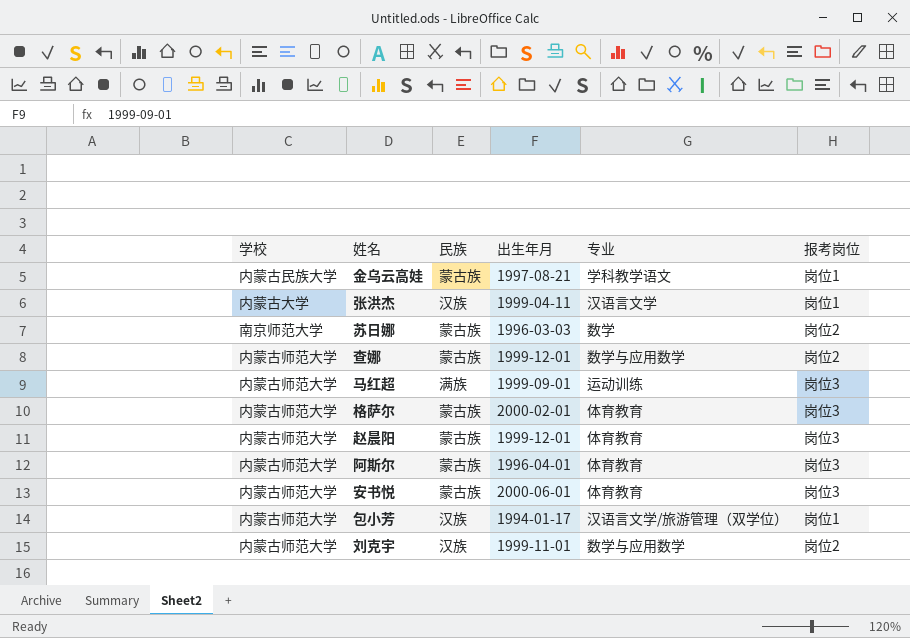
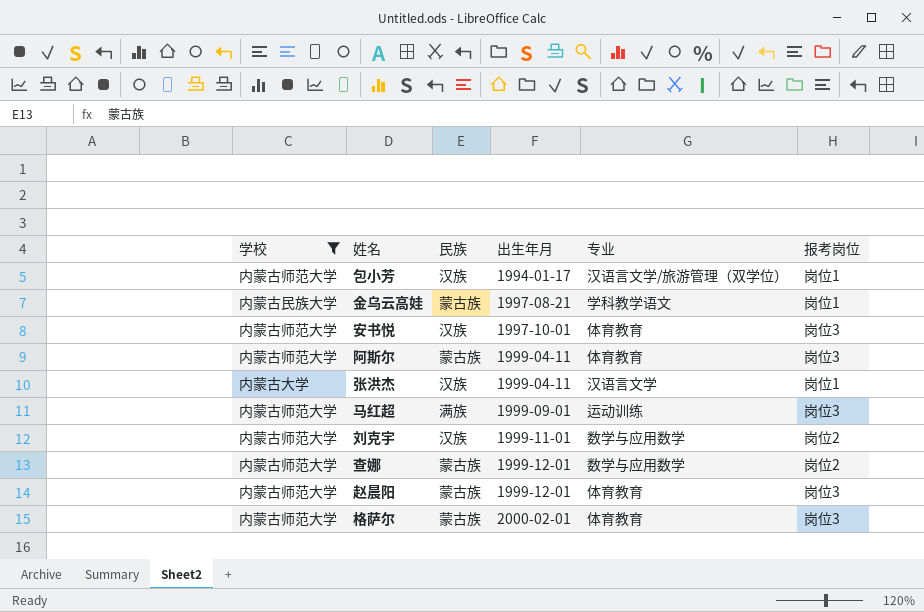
filter: none -> 学校 != 南京师范大学
row order: none -> 出生年月 ascending
安书悦 | 民族: 蒙古族 -> 汉族
安书悦 | 出生年月: 2000-06-01 -> 1997-10-01
阿斯尔 | 出生年月: 1996-04-01 -> 1999-04-11

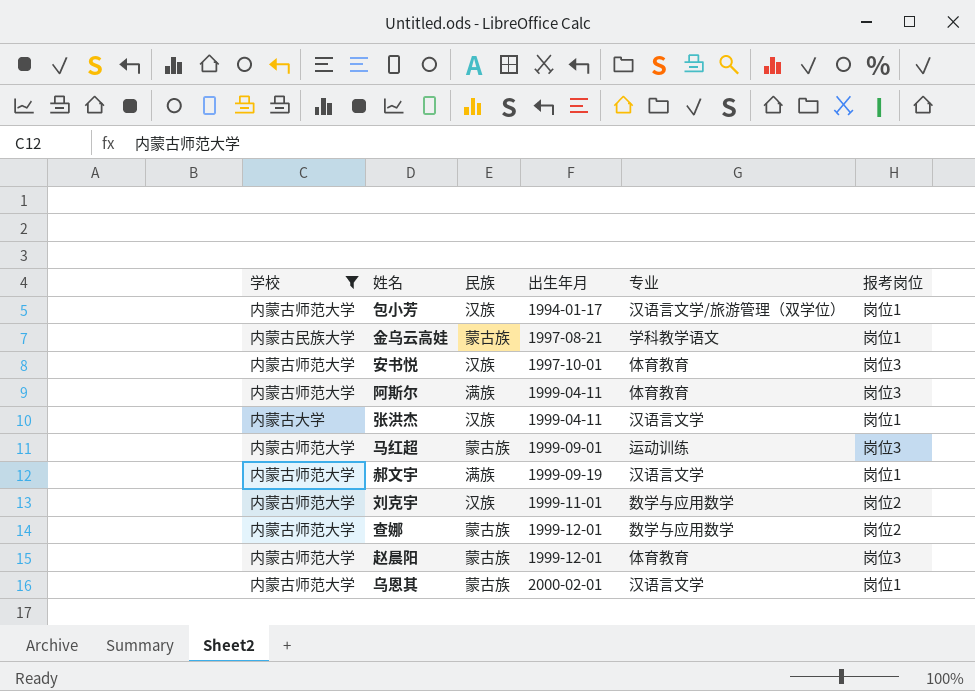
row 格萨尔: 内蒙古师范大学 | 蒙古族 | 2000-02-01 | 体育教育 | 岗位3 -> none
阿斯尔 | 民族: 蒙古族 -> 满族
马红超 | 民族: 满族 -> 蒙古族
row 郝文宇: none -> 内蒙古师范大学 | 满族 | 1999-09-19 | 汉语言文学 | 岗位1
row 乌恩其: none -> 内蒙古师范大学 | 蒙古族 | 2000-02-01 | 汉语言文学 | 岗位1

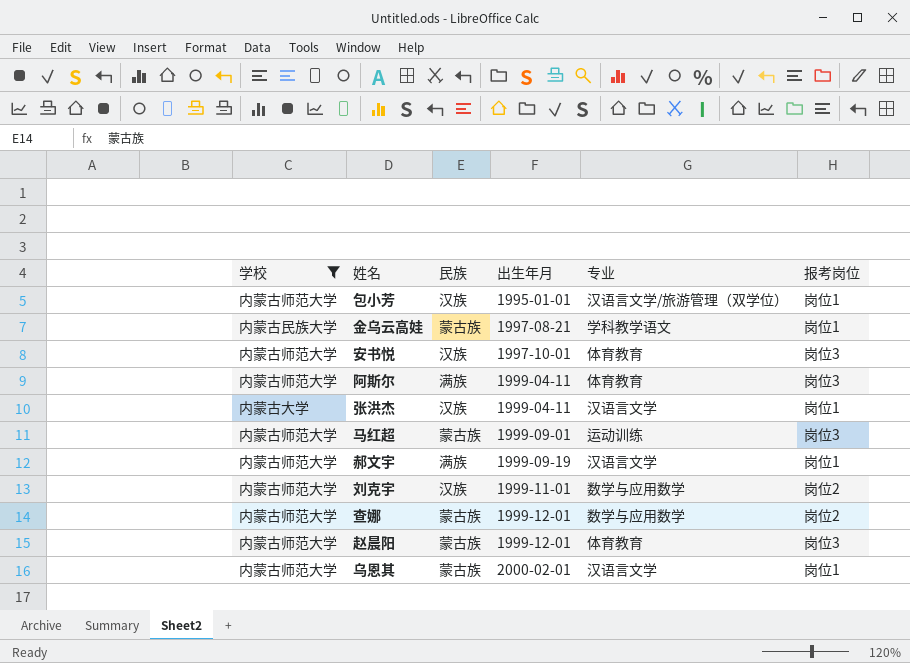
包小芳 | 出生年月: 1994-01-17 -> 1995-01-01

